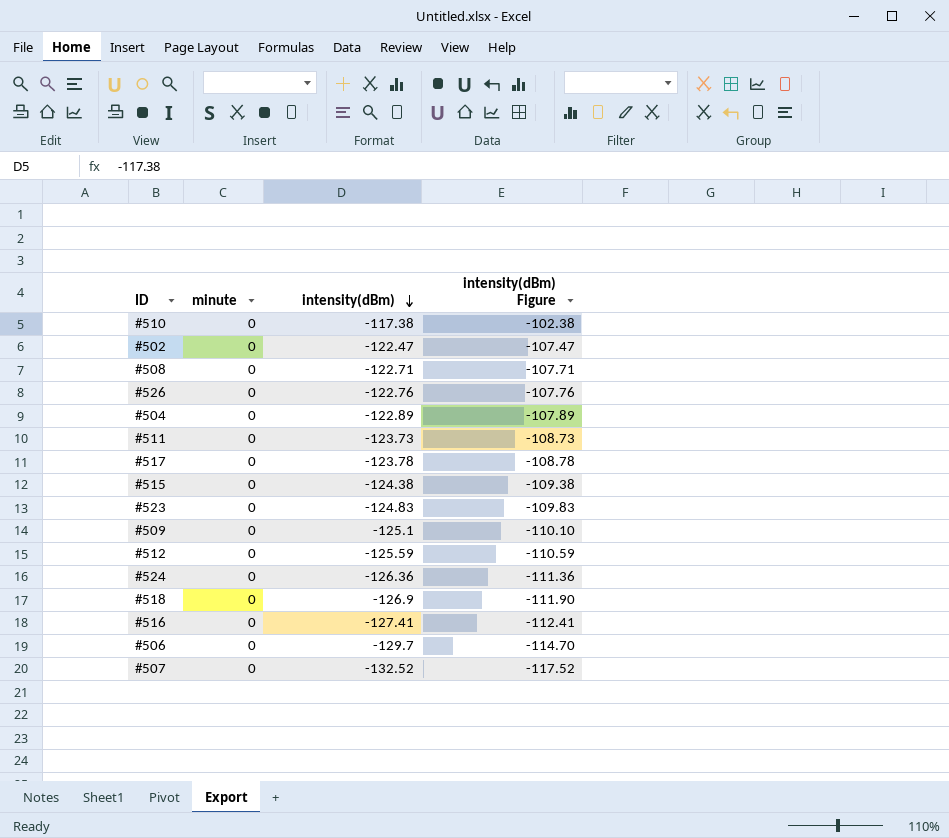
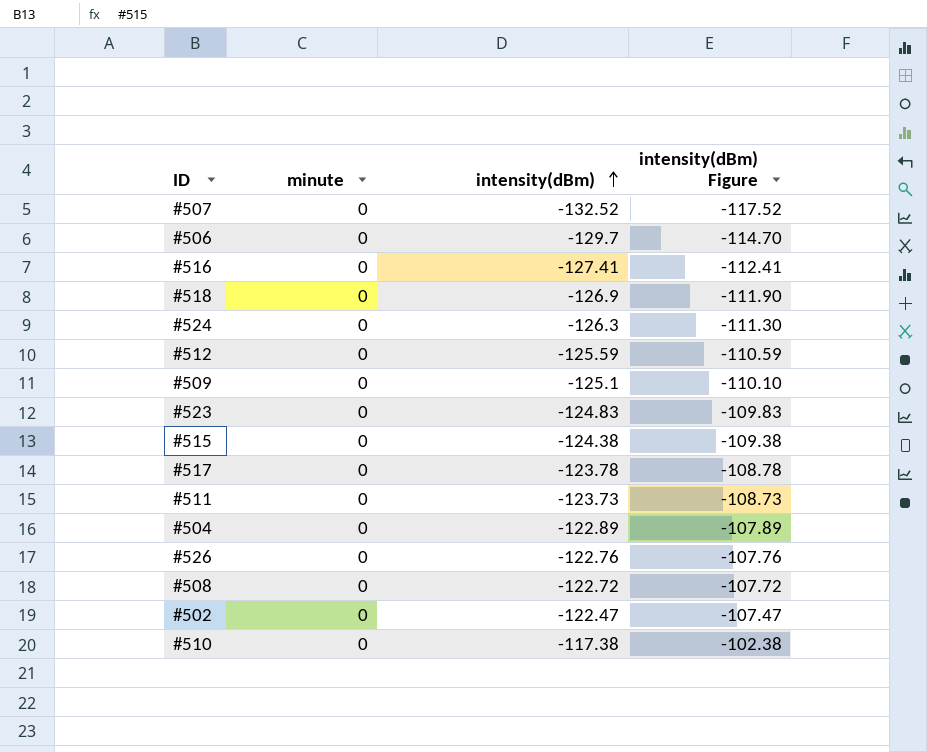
row order: intensity(dBm) descending -> intensity(dBm) ascending
#524 | intensity(dBm): -126.36 -> -126.3
#524 | intensity(dBm) Figure: -111.36 -> -111.30
#508 | intensity(dBm): -122.71 -> -122.72
#508 | intensity(dBm) Figure: -107.71 -> -107.72

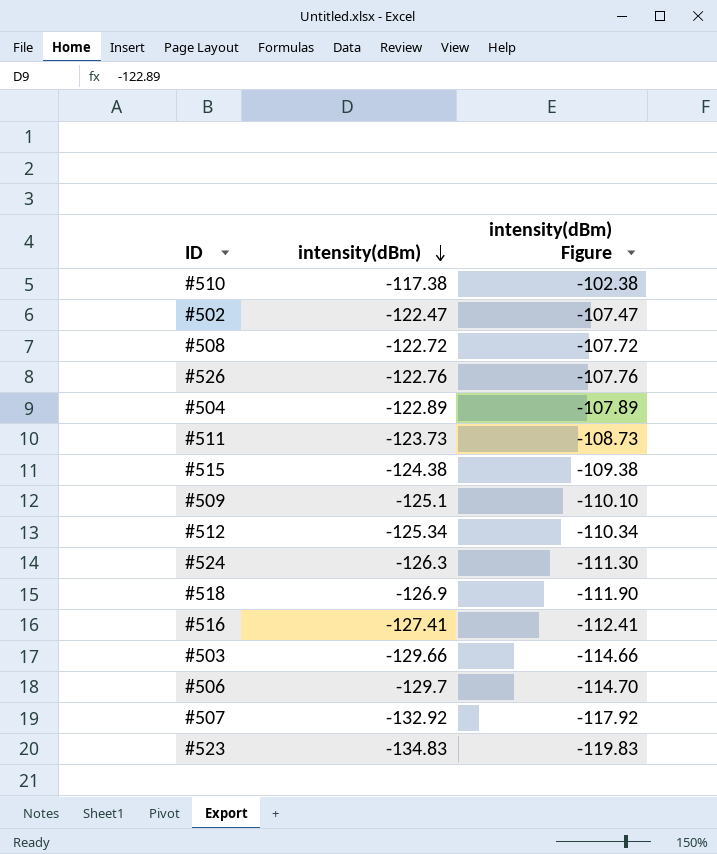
row order: intensity(dBm) ascending -> intensity(dBm) descending
column minute | position: 2 -> none
row #517: 0 | -123.78 | -108.78 -> none
#512 | intensity(dBm): -125.59 -> -125.34
#512 | intensity(dBm) Figure: -110.59 -> -110.34
row #503: none -> -129.66 | -114.66
#507 | intensity(dBm): -132.52 -> -132.92
#507 | intensity(dBm) Figure: -117.52 -> -117.92
#523 | intensity(dBm): -124.83 -> -134.83
#523 | intensity(dBm) Figure: -109.83 -> -119.83

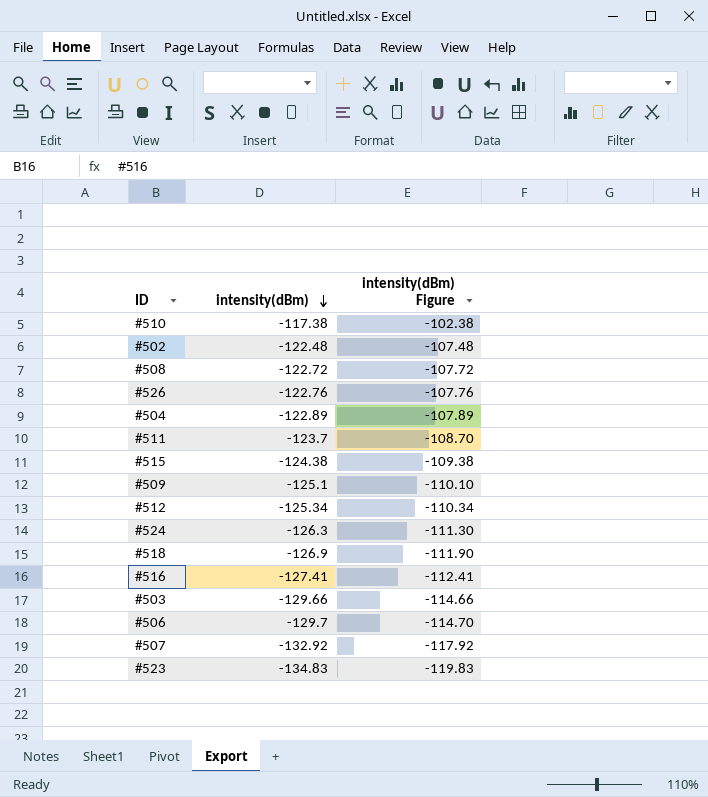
#502 | intensity(dBm): -122.47 -> -122.48
#502 | intensity(dBm) Figure: -107.47 -> -107.48
#511 | intensity(dBm): -123.73 -> -123.7
#511 | intensity(dBm) Figure: -108.73 -> -108.70

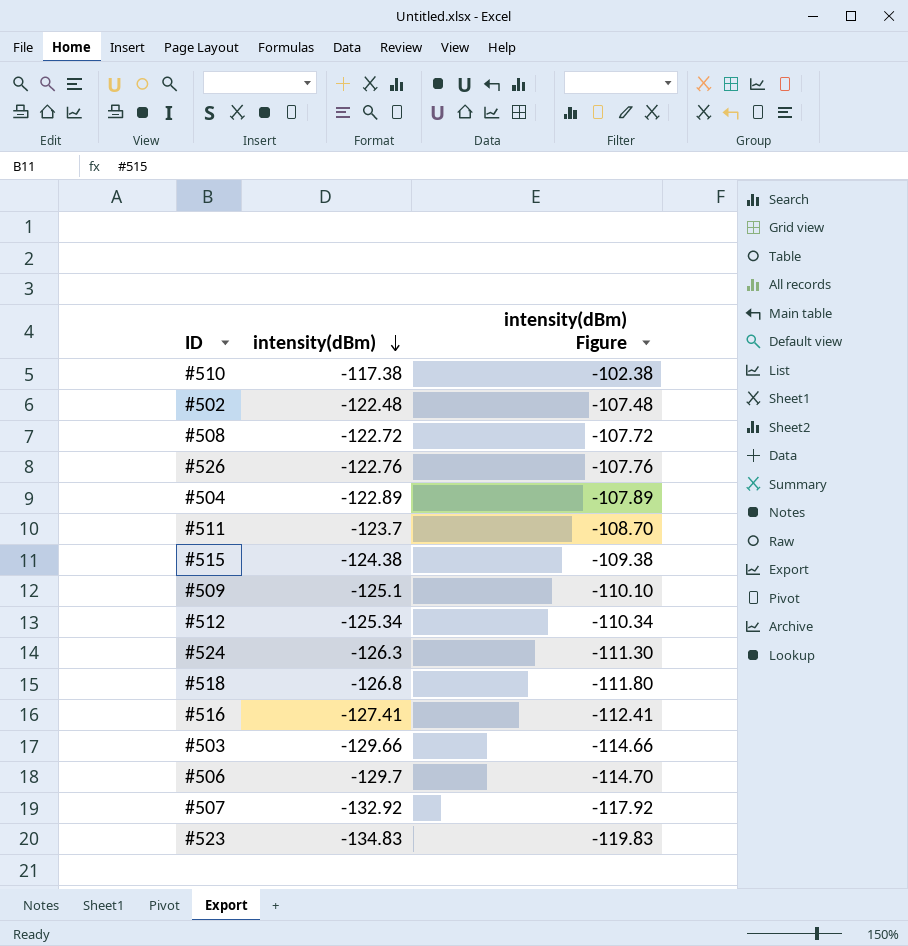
#518 | intensity(dBm): -126.9 -> -126.8
#518 | intensity(dBm) Figure: -111.90 -> -111.80

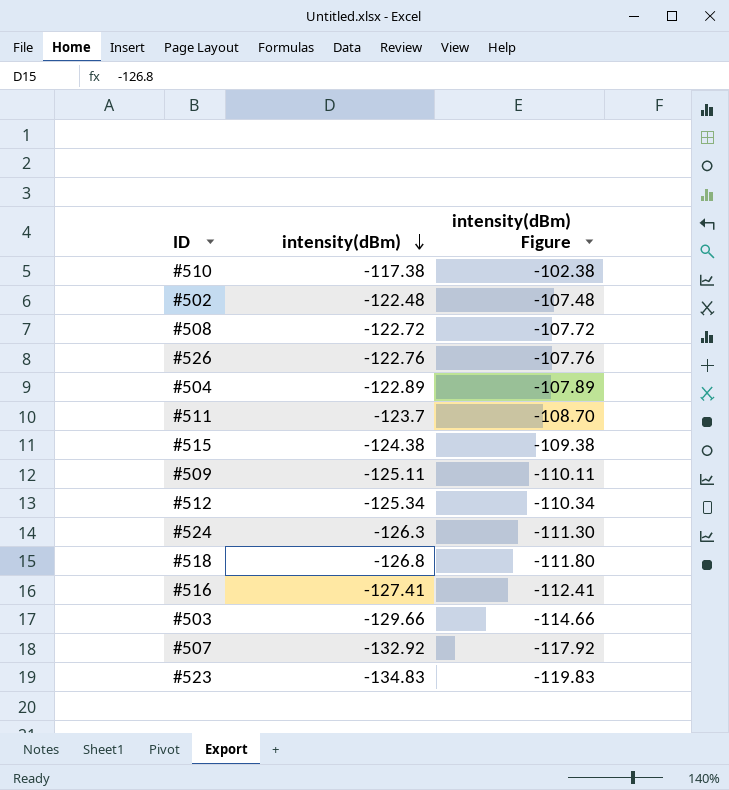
row #506: -129.7 | -114.70 -> none
#509 | intensity(dBm): -125.1 -> -125.11
#509 | intensity(dBm) Figure: -110.10 -> -110.11

